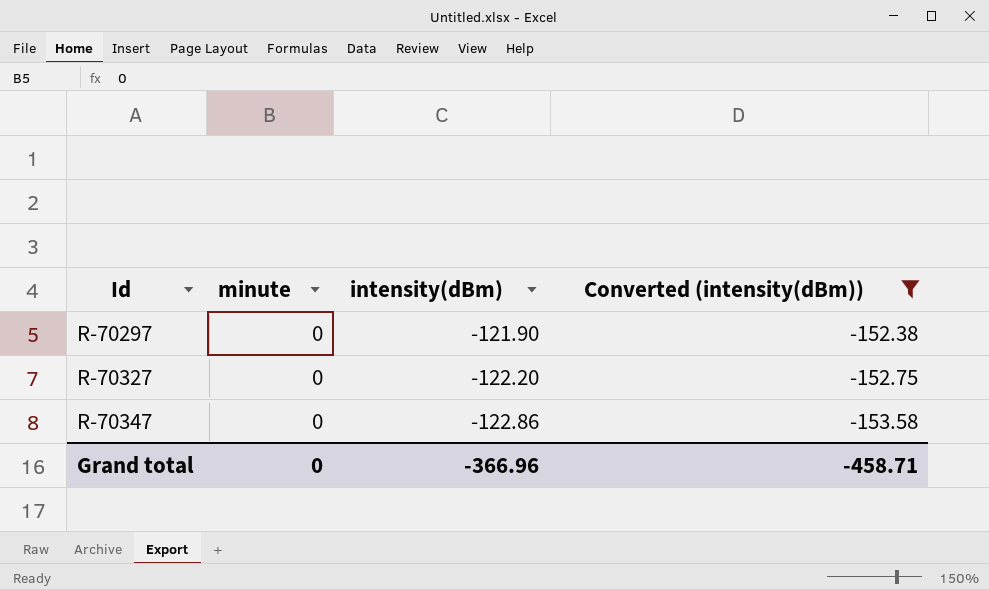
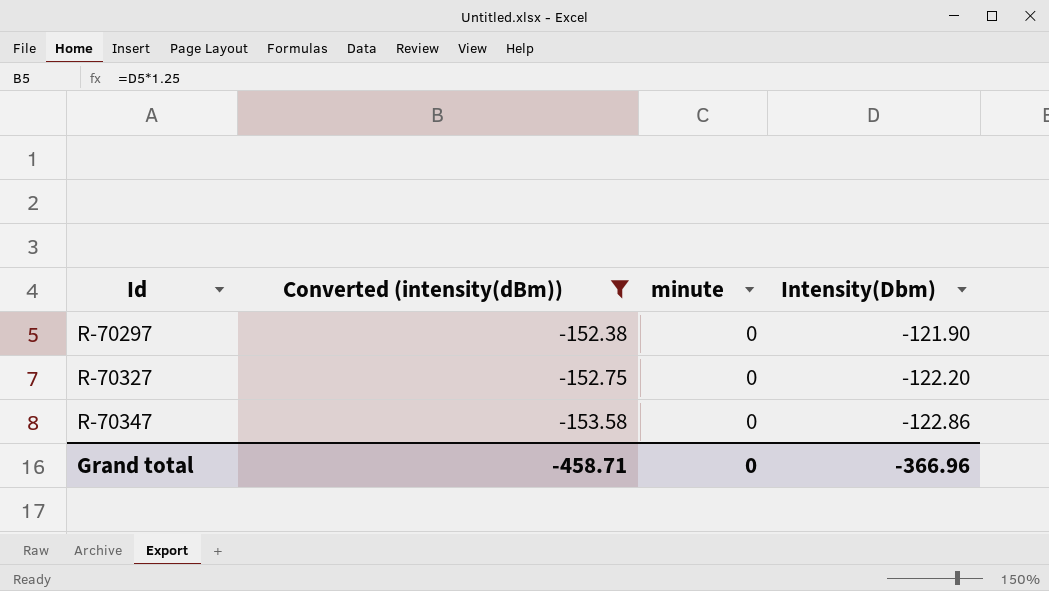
column Converted (intensity(dBm)) | position: 4 -> 2
column name: intensity(dBm) -> Intensity(Dbm)

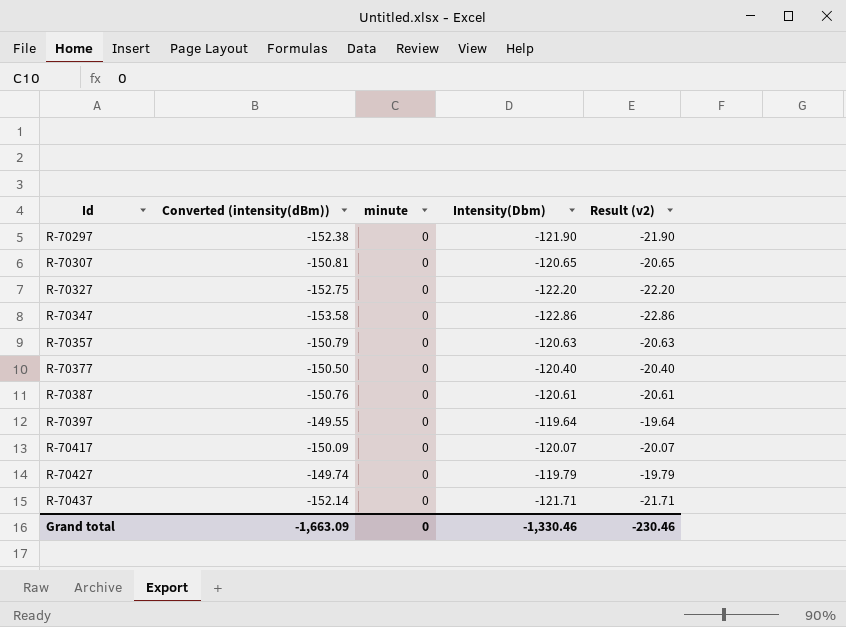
filter: Converted (intensity(dBm)) <= -152.38 -> none
column Result (v2) | formula: none -> [Intensity(Dbm)] + 100
Grand total | Converted (intensity(dBm)): -458.71 -> -1,663.09
Grand total | Intensity(Dbm): -366.96 -> -1,330.46

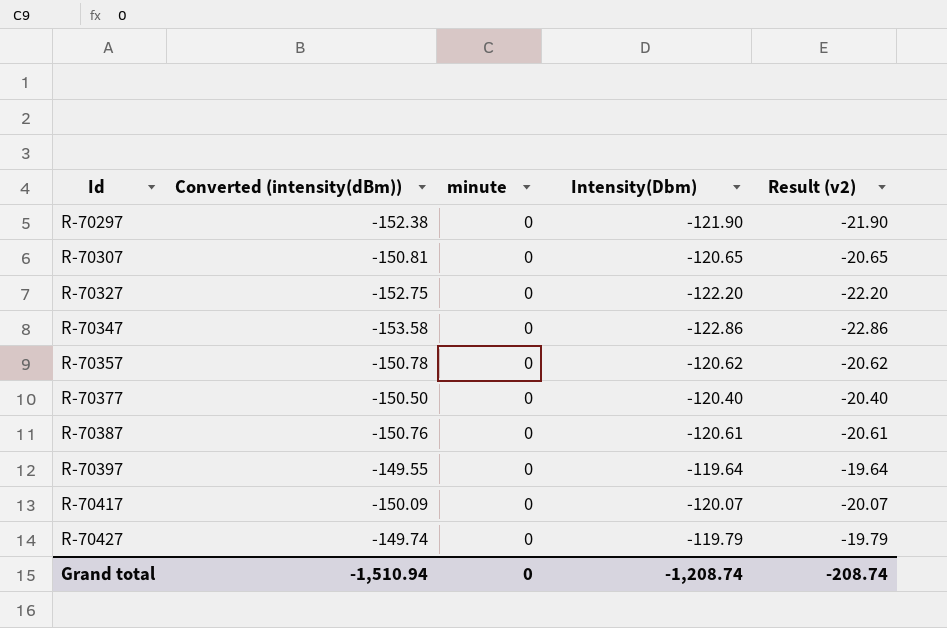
row R-70437: -152.14 | 0 | -121.71 | -21.71 -> none
R-70357 | Converted (intensity(dBm)): -150.79 -> -150.78
R-70357 | Intensity(Dbm): -120.63 -> -120.62
R-70357 | Result (v2): -20.63 -> -20.62
Grand total | Converted (intensity(dBm)): -1,663.09 -> -1,510.94
Grand total | Intensity(Dbm): -1,330.46 -> -1,208.74
Grand total | Result (v2): -230.46 -> -208.74

